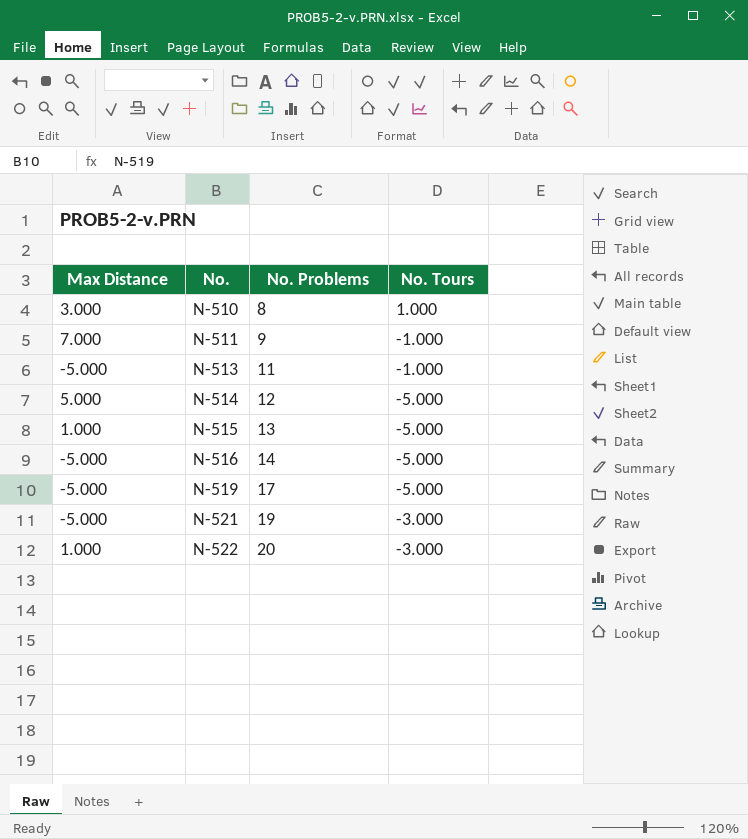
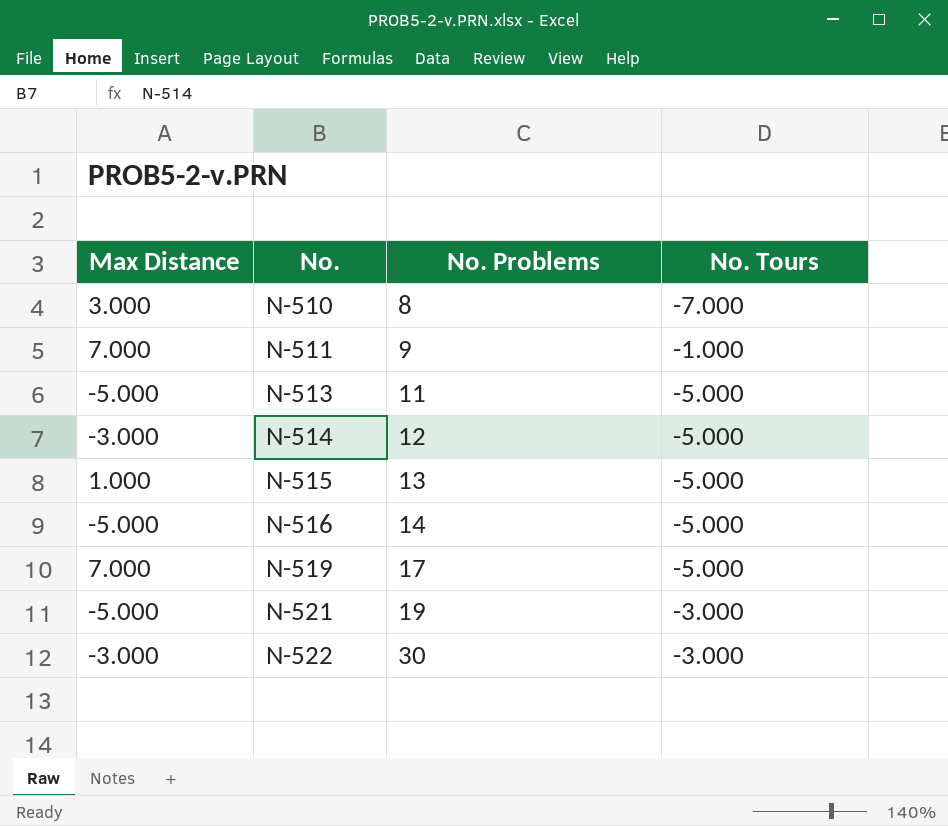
N-510 | No. Tours: 1.000 -> -7.000
N-513 | No. Tours: -1.000 -> -5.000
N-514 | Max Distance: 5.000 -> -3.000
N-519 | Max Distance: -5.000 -> 7.000
N-522 | Max Distance: 1.000 -> -3.000
N-522 | No. Problems: 20 -> 30

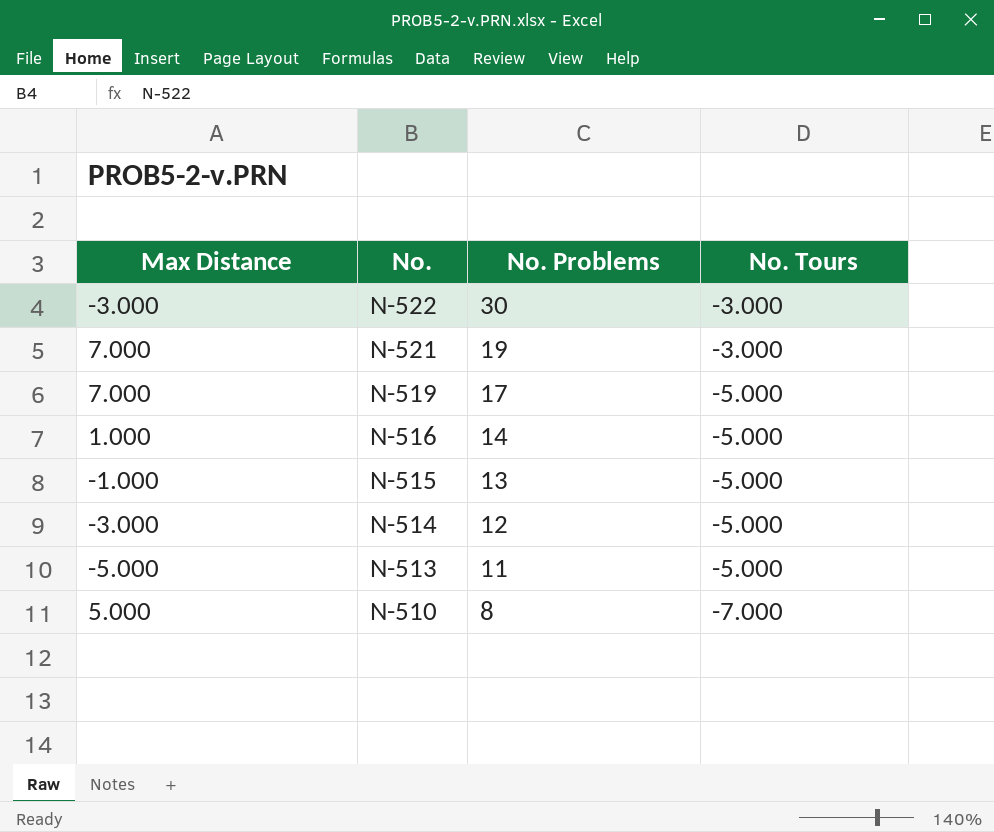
row order: No. ascending -> No. descending
row N-511: 7.000 | 9 | -1.000 -> none
N-521 | Max Distance: -5.000 -> 7.000
N-516 | Max Distance: -5.000 -> 1.000
N-515 | Max Distance: 1.000 -> -1.000
N-510 | Max Distance: 3.000 -> 5.000

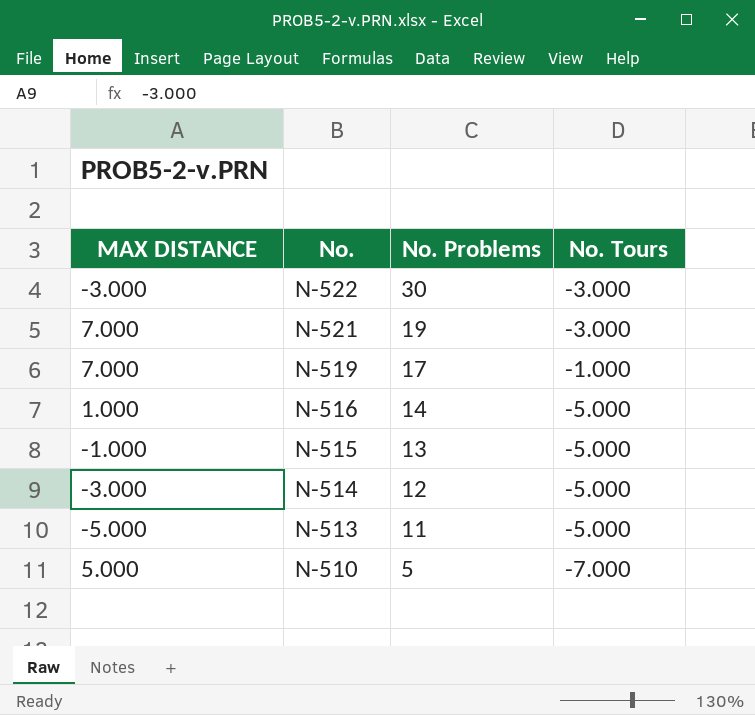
column name: Max Distance -> MAX DISTANCE
N-519 | No. Tours: -5.000 -> -1.000
N-510 | No. Problems: 8 -> 5

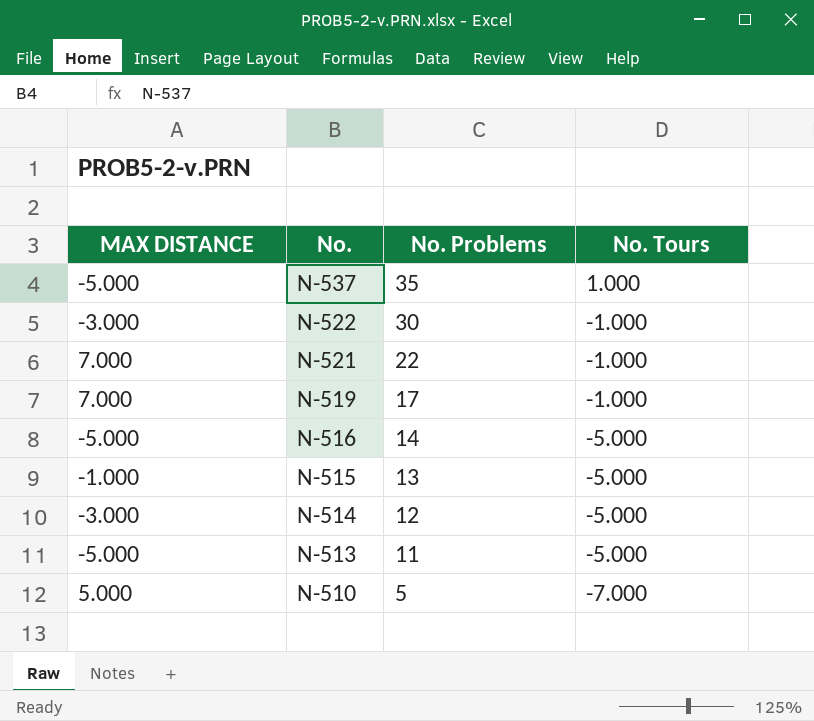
row N-537: none -> -5.000 | 35 | 1.000
N-522 | No. Tours: -3.000 -> -1.000
N-521 | No. Problems: 19 -> 22
N-521 | No. Tours: -3.000 -> -1.000
N-516 | MAX DISTANCE: 1.000 -> -5.000

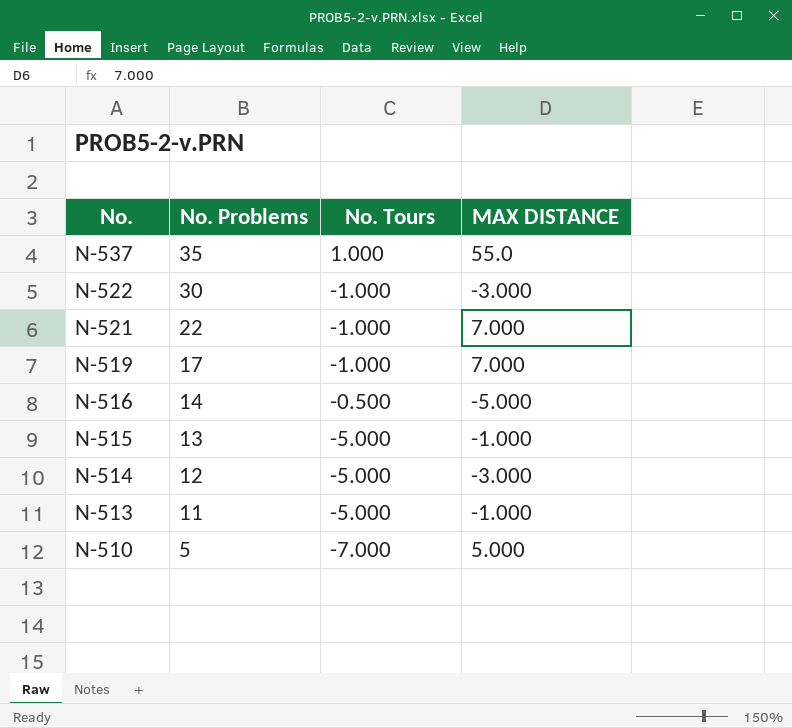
column MAX DISTANCE | position: 1 -> 4
N-537 | MAX DISTANCE: -5.000 -> 55.0
N-516 | No. Tours: -5.000 -> -0.500
N-513 | MAX DISTANCE: -5.000 -> -1.000

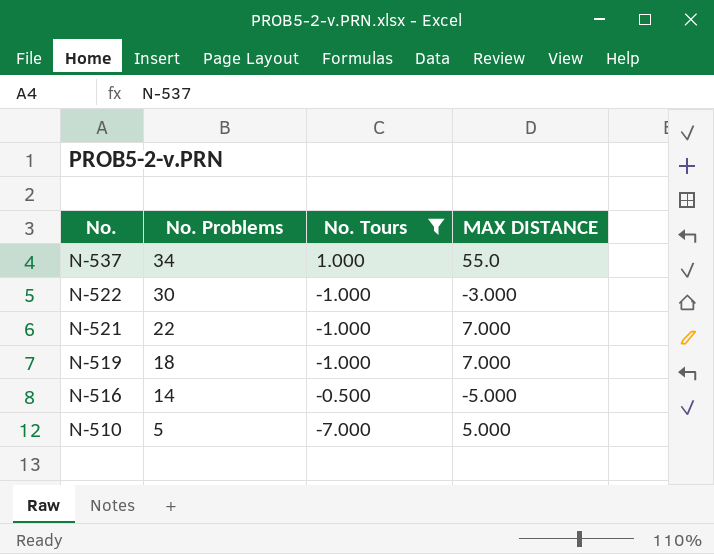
filter: none -> No. Tours != -5.000
N-537 | No. Problems: 35 -> 34
N-519 | No. Problems: 17 -> 18

